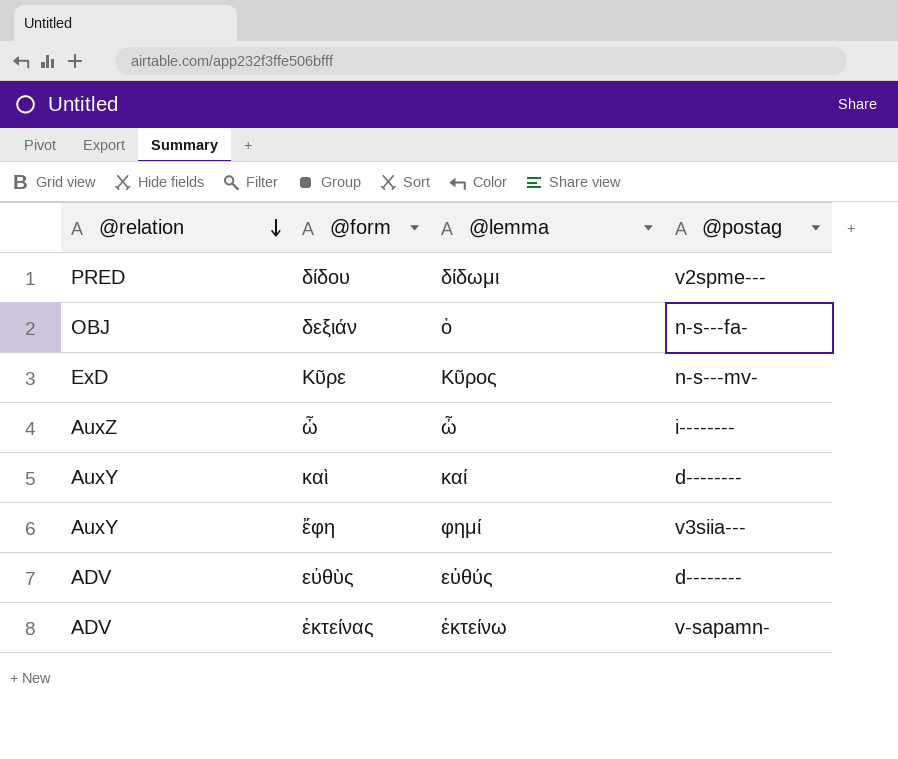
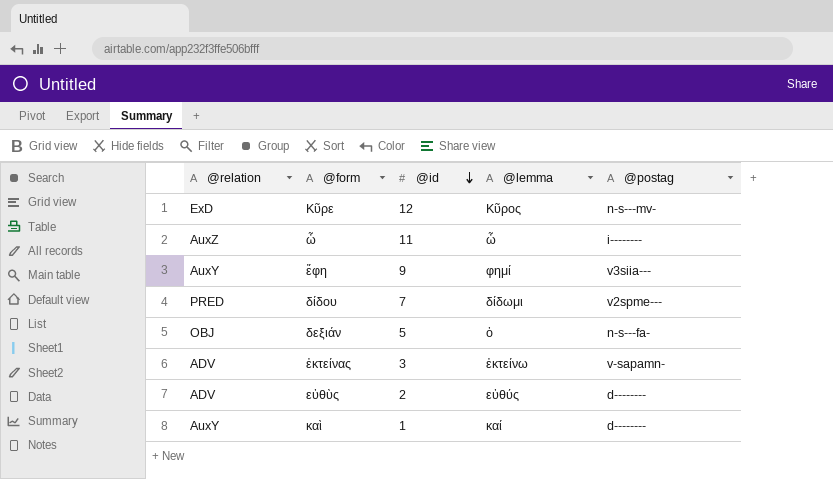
row order: @relation descending -> @id descending
column @id | position: none -> 3

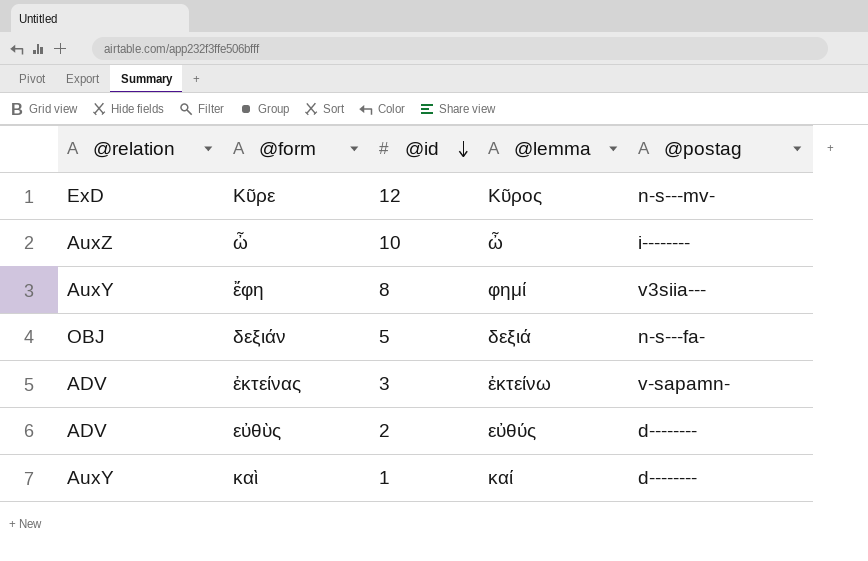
row δίδου: PRED | 7 | δίδωμι | v2spme--- -> none
ὦ | @id: 11 -> 10
ἔφη | @id: 9 -> 8
δεξιάν | @lemma: ὁ -> δεξιά

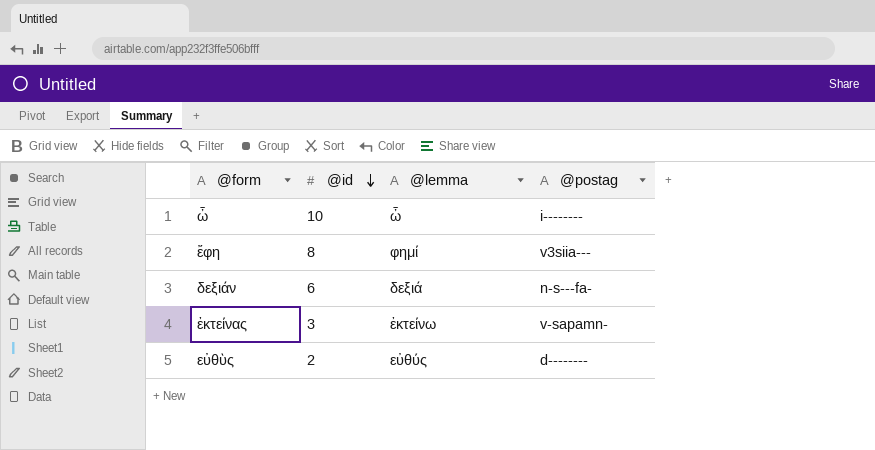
column @relation | position: 1 -> none
row Κῦρε: ExD | 12 | Κῦρος | n-s---mv- -> none
row καὶ: AuxY | 1 | καί | d-------- -> none
δεξιάν | @id: 5 -> 6

